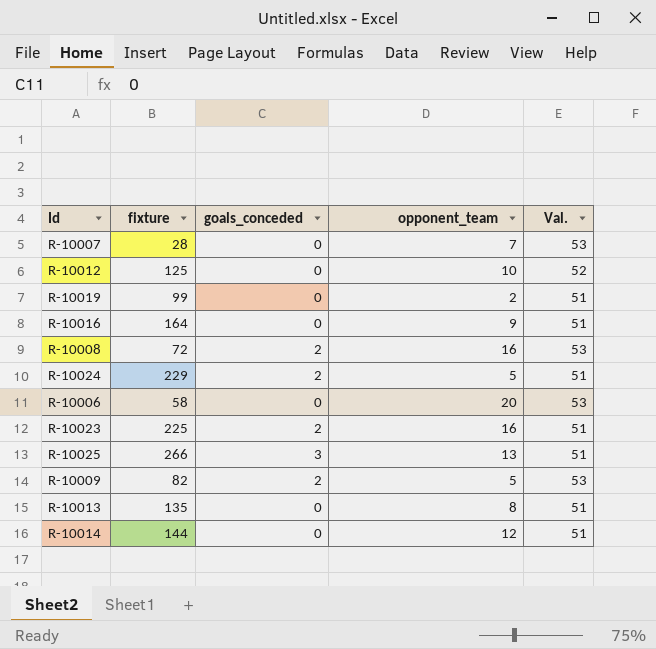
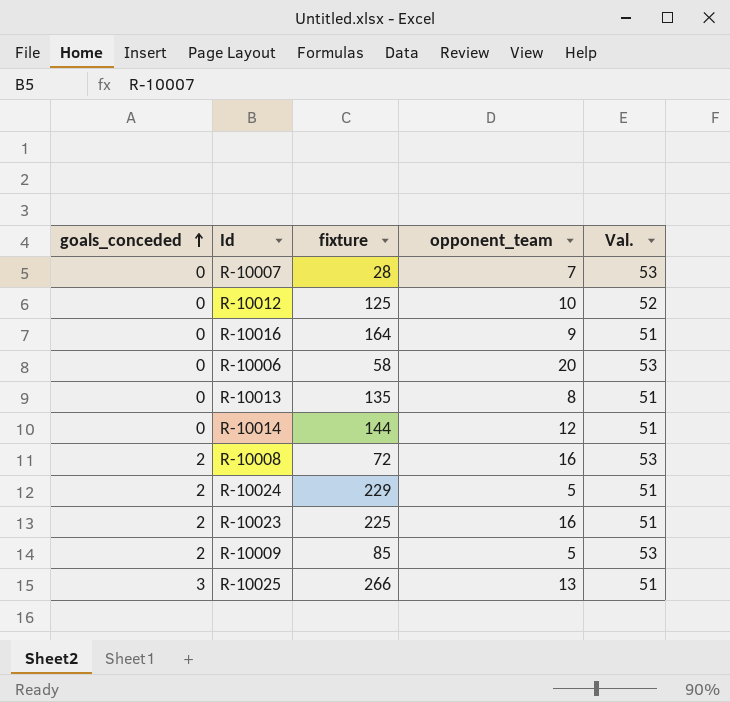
row order: none -> goals_conceded ascending
column goals_conceded | position: 3 -> 1
row R-10019: 99 | 0 | 2 | 51 -> none
R-10009 | fixture: 82 -> 85

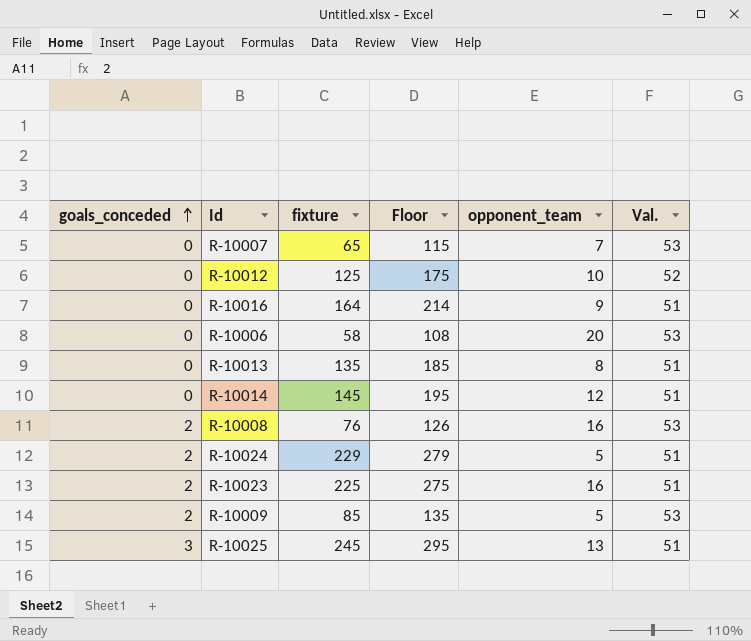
column Floor | formula: none -> [fixture] + 50
R-10007 | fixture: 28 -> 65
R-10014 | fixture: 144 -> 145
R-10008 | fixture: 72 -> 76
R-10025 | fixture: 266 -> 245

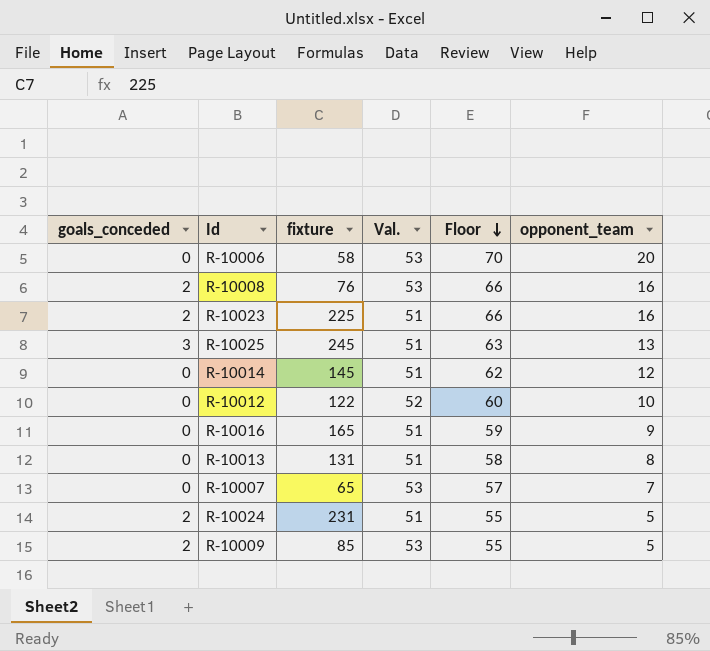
row order: goals_conceded ascending -> Floor descending
column Val. | position: 6 -> 4
column Floor | formula: [fixture] + 50 -> [opponent_team] + 50
R-10012 | fixture: 125 -> 122
R-10016 | fixture: 164 -> 165
R-10013 | fixture: 135 -> 131
R-10024 | fixture: 229 -> 231

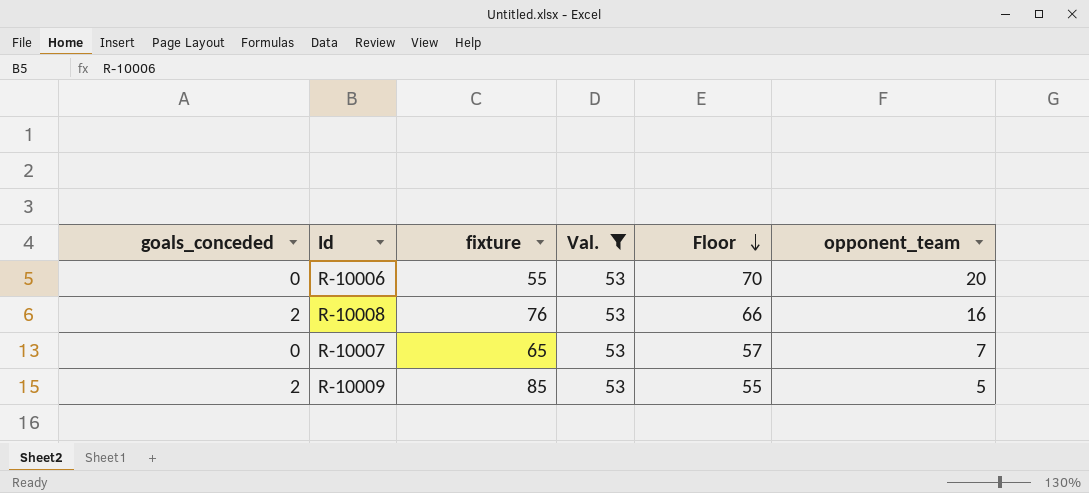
filter: none -> Val. = 53
R-10006 | fixture: 58 -> 55

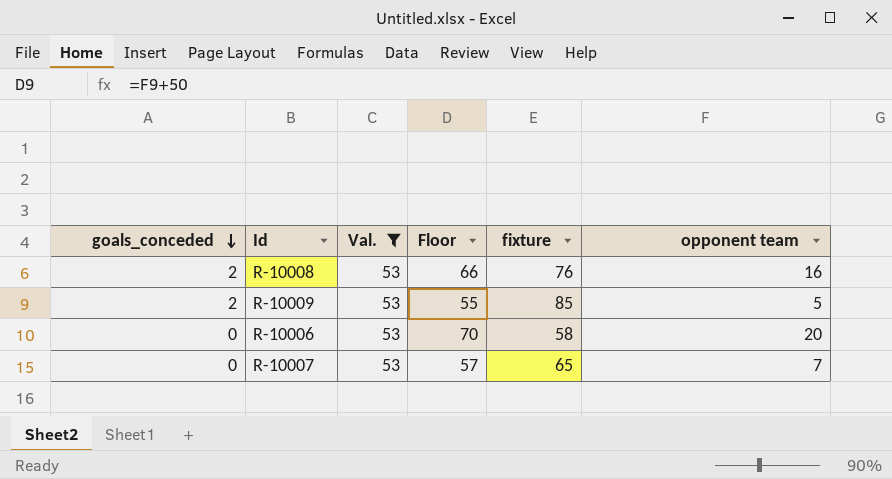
row order: Floor descending -> goals_conceded descending
column fixture | position: 3 -> 5
column name: opponent_team -> opponent team
R-10006 | fixture: 55 -> 58

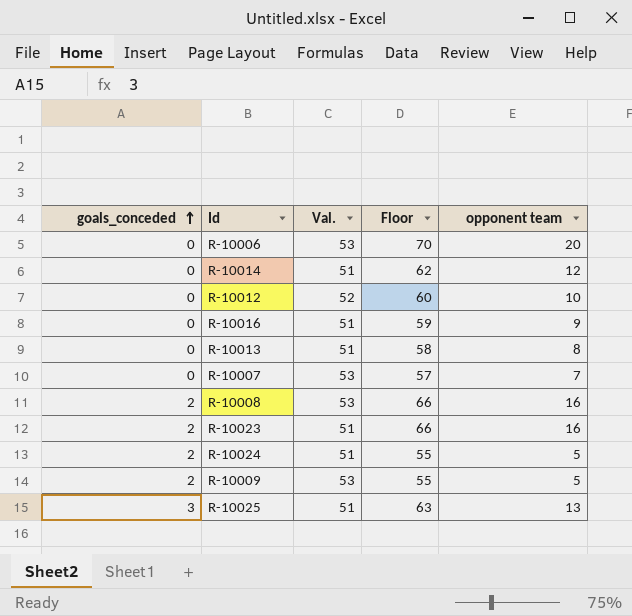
filter: Val. = 53 -> none
row order: goals_conceded descending -> goals_conceded ascending
column fixture | position: 5 -> none

